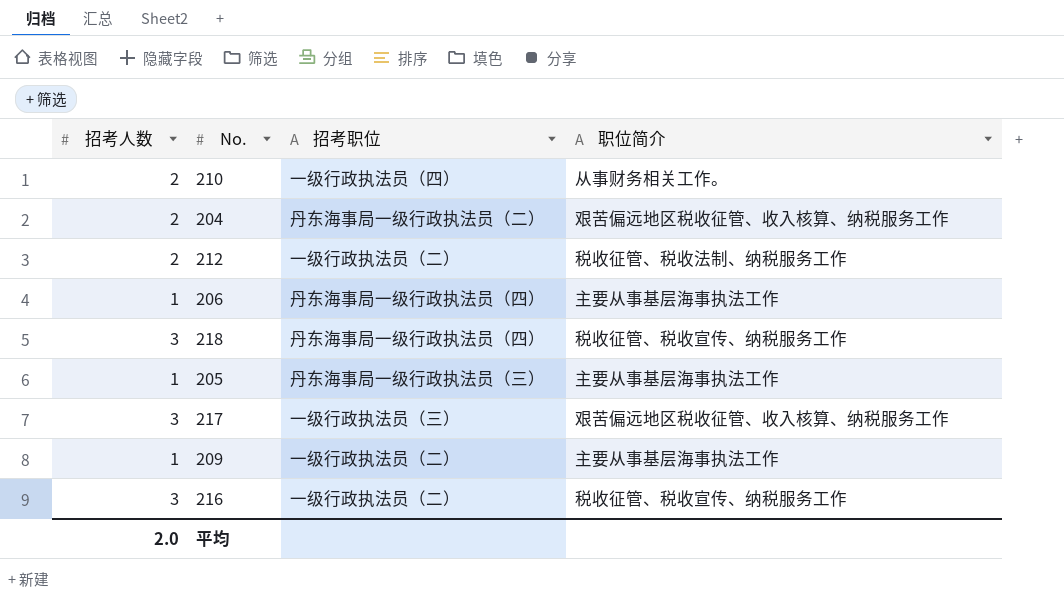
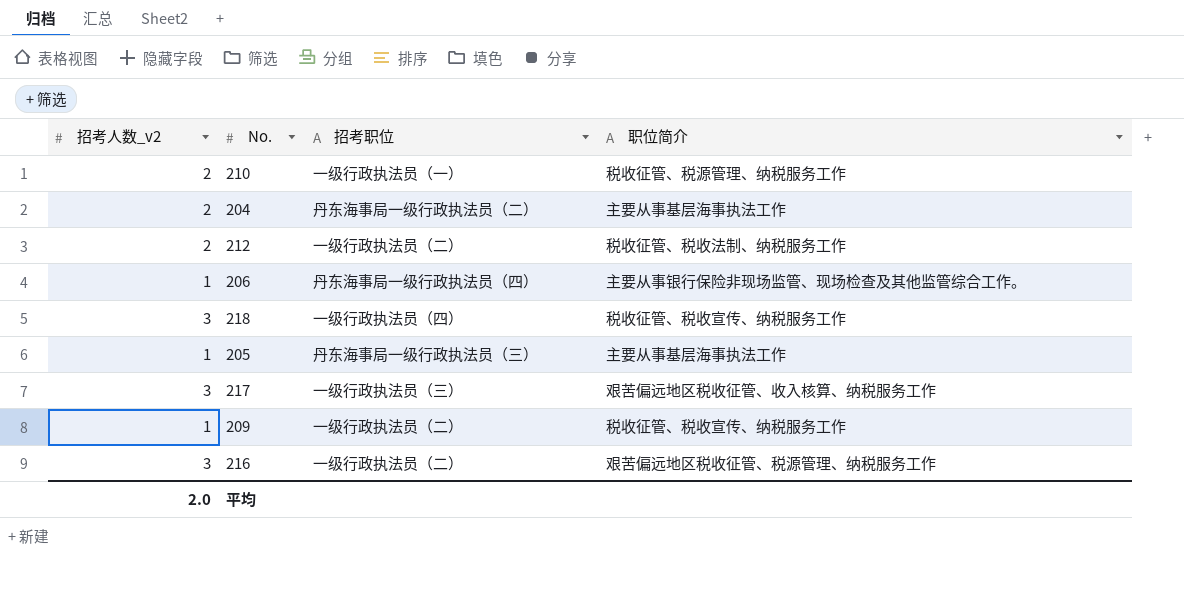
column name: 招考人数 -> 招考人数_v2
210 | 招考职位: 一级行政执法员（四） -> 一级行政执法员（一）
210 | 职位简介: 从事财务相关工作。 -> 税收征管、税源管理、纳税服务工作
204 | 职位简介: 艰苦偏远地区税收征管、收入核算、纳税服务工作 -> 主要从事基层海事执法工作
206 | 职位简介: 主要从事基层海事执法工作 -> 主要从事银行保险非现场监管、现场检查及其他监管综合工作。
218 | 招考职位: 丹东海事局一级行政执法员（四） -> 一级行政执法员（四）
209 | 职位简介: 主要从事基层海事执法工作 -> 税收征管、税收宣传、纳税服务工作
216 | 职位简介: 税收征管、税收宣传、纳税服务工作 -> 艰苦偏远地区税收征管、税源管理、纳税服务工作

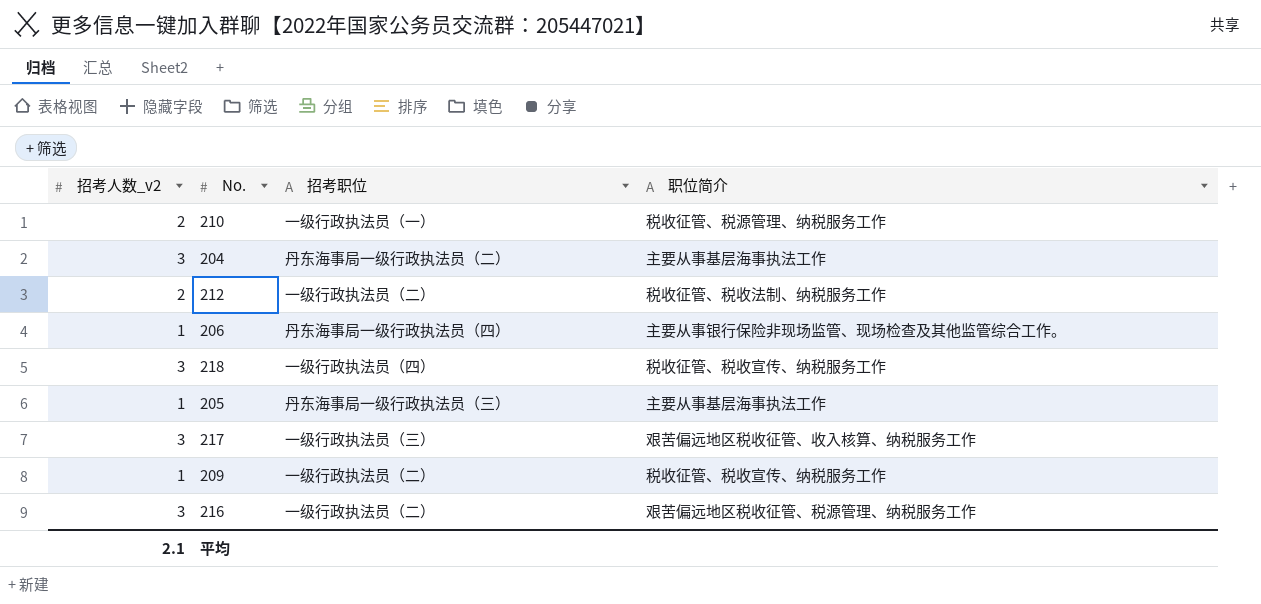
204 | 招考人数_v2: 2 -> 3
平均 | 招考人数_v2: 2.0 -> 2.1

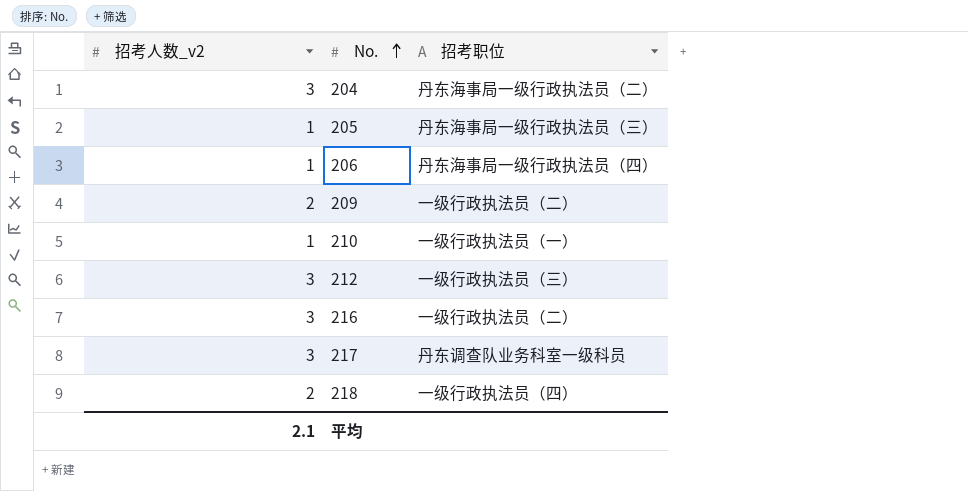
row order: none -> No. ascending
column 职位简介 | position: 4 -> none
209 | 招考人数_v2: 1 -> 2
210 | 招考人数_v2: 2 -> 1
212 | 招考人数_v2: 2 -> 3
212 | 招考职位: 一级行政执法员（二） -> 一级行政执法员（三）
217 | 招考职位: 一级行政执法员（三） -> 丹东调查队业务科室一级科员
218 | 招考人数_v2: 3 -> 2

